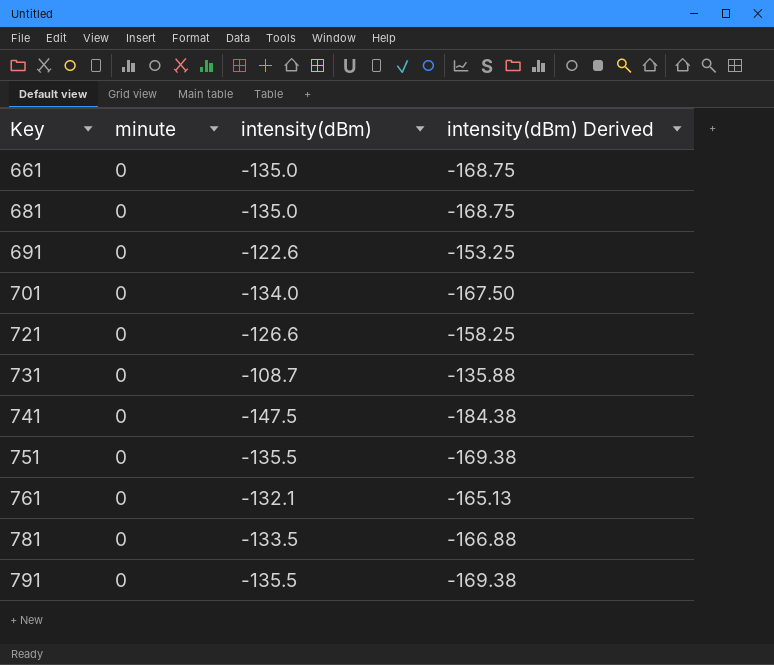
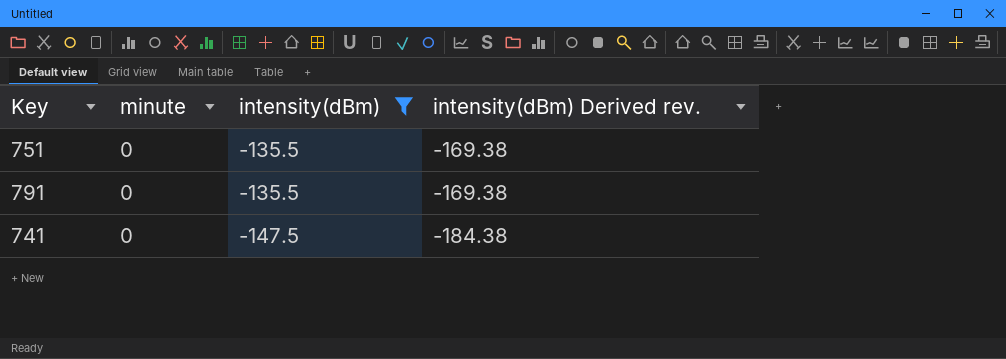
filter: none -> intensity(dBm) <= -135.5
row order: Key ascending -> intensity(dBm) descending
column name: intensity(dBm) Derived -> intensity(dBm) Derived rev.

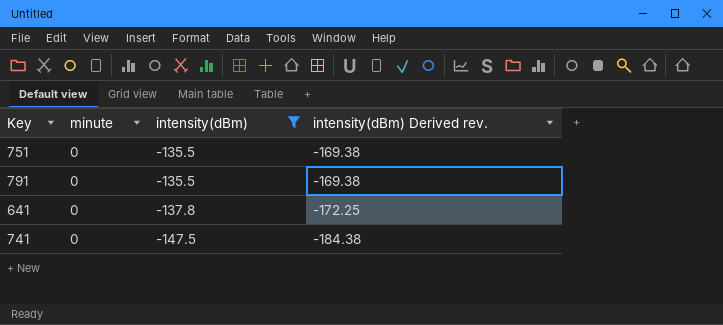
row 641: none -> 0 | -137.8 | -172.25

